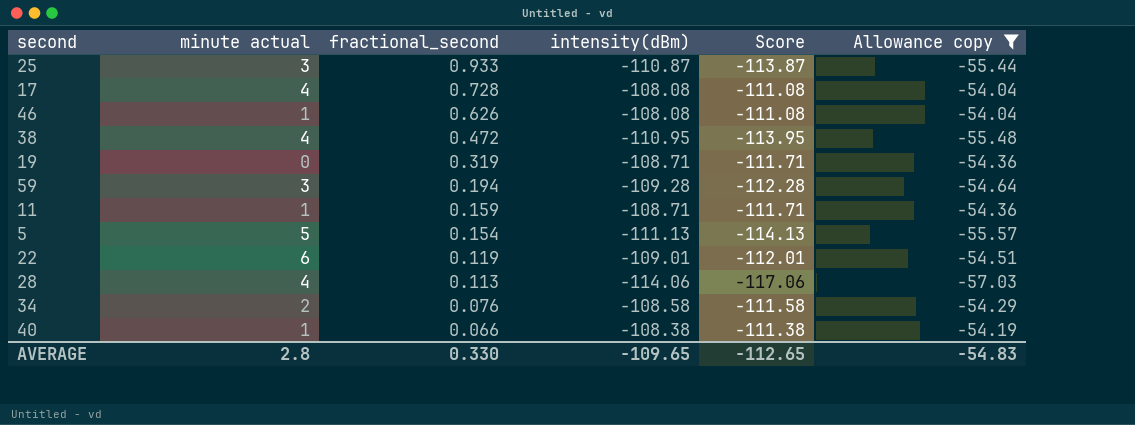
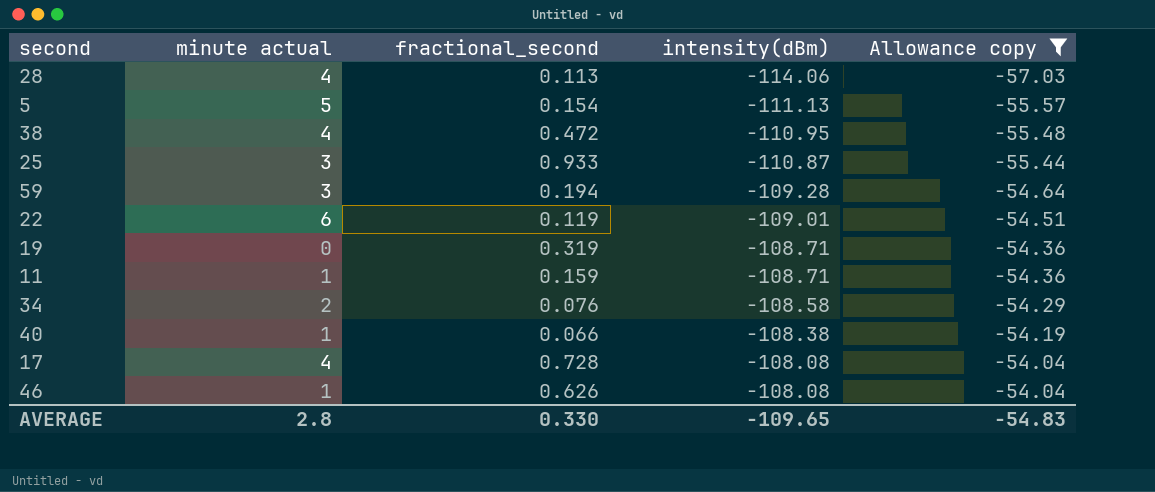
row order: fractional_second descending -> intensity(dBm) ascending
column Score | formula: [intensity(dBm)] - 3 -> none

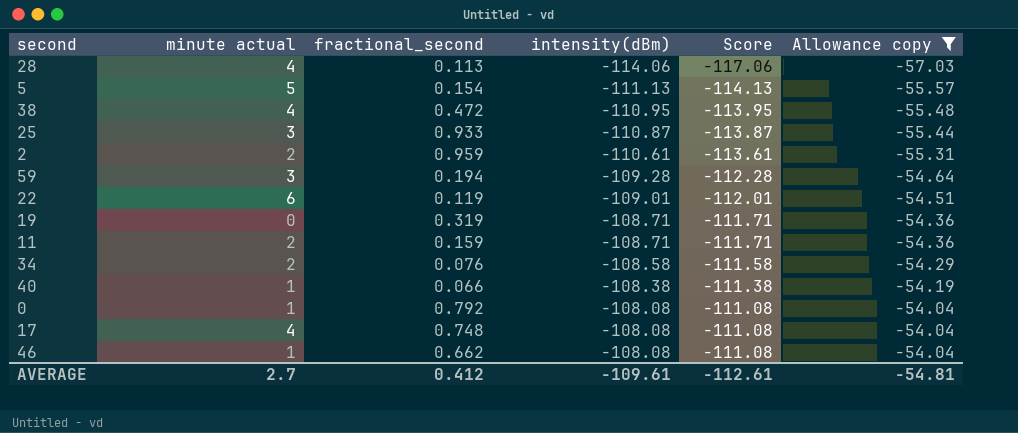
column Score | formula: none -> [intensity(dBm)] - 3
row 2: none -> 2 | 0.959 | -110.61 | -113.61 | -55.31
11 | minute actual: 1 -> 2
row 0: none -> 1 | 0.792 | -108.08 | -111.08 | -54.04
17 | fractional_second: 0.728 -> 0.748
46 | fractional_second: 0.626 -> 0.662
AVERAGE | minute actual: 2.8 -> 2.7
AVERAGE | fractional_second: 0.330 -> 0.412
AVERAGE | intensity(dBm): -109.65 -> -109.61
AVERAGE | Allowance copy: -54.83 -> -54.81

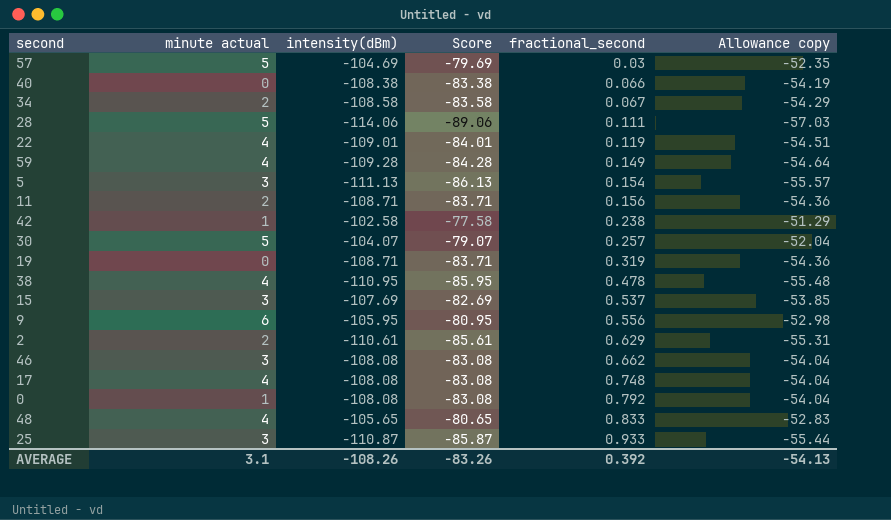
filter: Allowance copy <= -54.04 -> none
row order: intensity(dBm) ascending -> fractional_second ascending
column Score | formula: [intensity(dBm)] - 3 -> [intensity(dBm)] + 25
column fractional_second | position: 3 -> 5
40 | minute actual: 1 -> 0
34 | fractional_second: 0.076 -> 0.067
28 | minute actual: 4 -> 5
28 | fractional_second: 0.113 -> 0.111
22 | minute actual: 6 -> 4
59 | minute actual: 3 -> 4
59 | fractional_second: 0.194 -> 0.149
5 | minute actual: 5 -> 3
11 | fractional_second: 0.159 -> 0.156
38 | fractional_second: 0.472 -> 0.478
2 | fractional_second: 0.959 -> 0.629
46 | minute actual: 1 -> 3
AVERAGE | minute actual: 2.7 -> 3.1
AVERAGE | intensity(dBm): -109.61 -> -108.26
AVERAGE | Score: -112.61 -> -83.26
AVERAGE | fractional_second: 0.412 -> 0.392
AVERAGE | Allowance copy: -54.81 -> -54.13

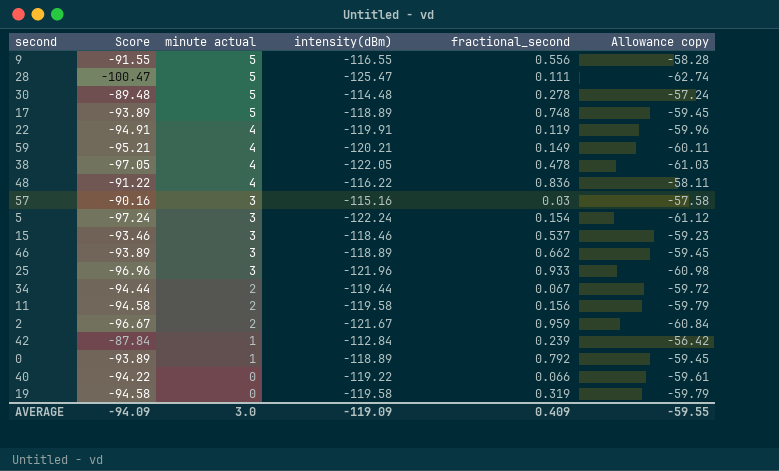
row order: fractional_second ascending -> minute actual descending
column Score | position: 4 -> 2
9 | Score: -80.95 -> -91.55
9 | minute actual: 6 -> 5
9 | intensity(dBm): -105.95 -> -116.55
9 | Allowance copy: -52.98 -> -58.28
28 | Score: -89.06 -> -100.47
28 | intensity(dBm): -114.06 -> -125.47
28 | Allowance copy: -57.03 -> -62.74
30 | Score: -79.07 -> -89.48
30 | intensity(dBm): -104.07 -> -114.48
30 | fractional_second: 0.257 -> 0.278
30 | Allowance copy: -52.04 -> -57.24
17 | Score: -83.08 -> -93.89
17 | minute actual: 4 -> 5
17 | intensity(dBm): -108.08 -> -118.89
17 | Allowance copy: -54.04 -> -59.45
22 | Score: -84.01 -> -94.91
22 | intensity(dBm): -109.01 -> -119.91
22 | Allowance copy: -54.51 -> -59.96
59 | Score: -84.28 -> -95.21
59 | intensity(dBm): -109.28 -> -120.21
59 | Allowance copy: -54.64 -> -60.11
38 | Score: -85.95 -> -97.05
38 | intensity(dBm): -110.95 -> -122.05
38 | Allowance copy: -55.48 -> -61.03
48 | Score: -80.65 -> -91.22
48 | intensity(dBm): -105.65 -> -116.22
48 | fractional_second: 0.833 -> 0.836
48 | Allowance copy: -52.83 -> -58.11
57 | Score: -79.69 -> -90.16
57 | minute actual: 5 -> 3
57 | intensity(dBm): -104.69 -> -115.16
57 | Allowance copy: -52.35 -> -57.58
5 | Score: -86.13 -> -97.24
5 | intensity(dBm): -111.13 -> -122.24
5 | Allowance copy: -55.57 -> -61.12
15 | Score: -82.69 -> -93.46
15 | intensity(dBm): -107.69 -> -118.46
15 | Allowance copy: -53.85 -> -59.23
46 | Score: -83.08 -> -93.89
46 | intensity(dBm): -108.08 -> -118.89
46 | Allowance copy: -54.04 -> -59.45
25 | Score: -85.87 -> -96.96
25 | intensity(dBm): -110.87 -> -121.96
25 | Allowance copy: -55.44 -> -60.98
34 | Score: -83.58 -> -94.44
34 | intensity(dBm): -108.58 -> -119.44
34 | Allowance copy: -54.29 -> -59.72
11 | Score: -83.71 -> -94.58
11 | intensity(dBm): -108.71 -> -119.58
11 | Allowance copy: -54.36 -> -59.79
2 | Score: -85.61 -> -96.67
2 | intensity(dBm): -110.61 -> -121.67
2 | fractional_second: 0.629 -> 0.959
2 | Allowance copy: -55.31 -> -60.84
42 | Score: -77.58 -> -87.84
42 | intensity(dBm): -102.58 -> -112.84
42 | fractional_second: 0.238 -> 0.239
42 | Allowance copy: -51.29 -> -56.42
0 | Score: -83.08 -> -93.89
0 | intensity(dBm): -108.08 -> -118.89
0 | Allowance copy: -54.04 -> -59.45
40 | Score: -83.38 -> -94.22
40 | intensity(dBm): -108.38 -> -119.22
40 | Allowance copy: -54.19 -> -59.61
19 | Score: -83.71 -> -94.58
19 | intensity(dBm): -108.71 -> -119.58
19 | Allowance copy: -54.36 -> -59.79
AVERAGE | Score: -83.26 -> -94.09
AVERAGE | minute actual: 3.1 -> 3.0
AVERAGE | intensity(dBm): -108.26 -> -119.09
AVERAGE | fractional_second: 0.392 -> 0.409
AVERAGE | Allowance copy: -54.13 -> -59.55

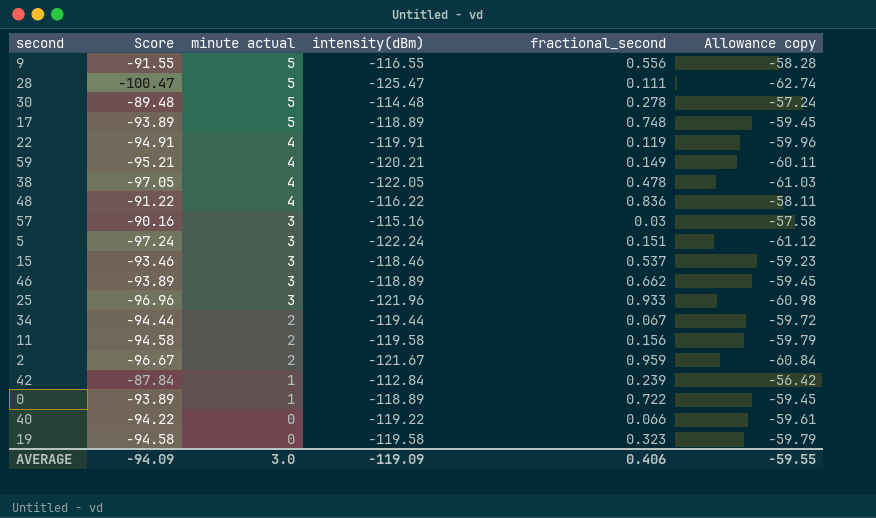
5 | fractional_second: 0.154 -> 0.151
0 | fractional_second: 0.792 -> 0.722
19 | fractional_second: 0.319 -> 0.323
AVERAGE | fractional_second: 0.409 -> 0.406

